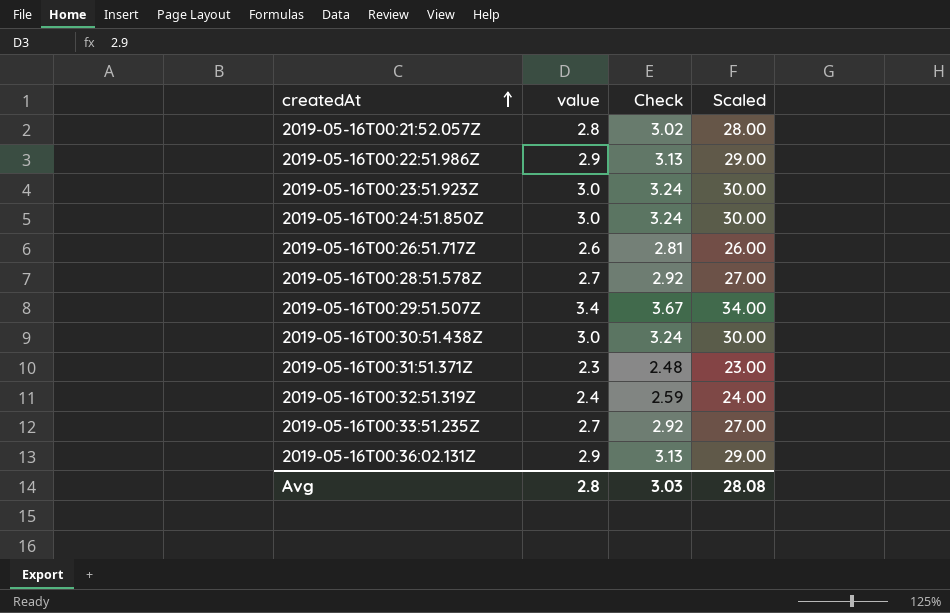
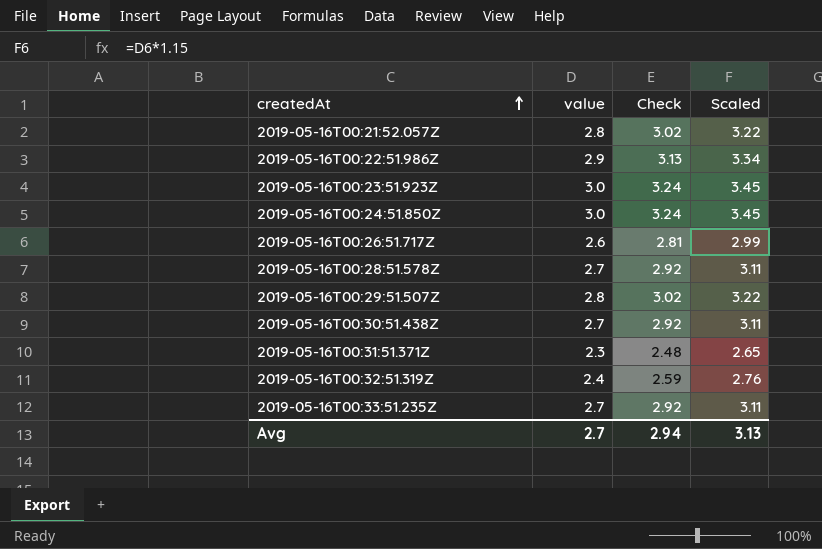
column Scaled | formula: [value] * 10 -> [value] * 1.15
row 2019-05-16T00:36:02.131Z: 2.9 | 3.13 | 29.00 -> none
2019-05-16T00:29:51.507Z | value: 3.4 -> 2.8
2019-05-16T00:29:51.507Z | Check: 3.67 -> 3.02
2019-05-16T00:30:51.438Z | value: 3.0 -> 2.7
2019-05-16T00:30:51.438Z | Check: 3.24 -> 2.92
Avg | value: 2.8 -> 2.7
Avg | Check: 3.03 -> 2.94
Avg | Scaled: 28.08 -> 3.13

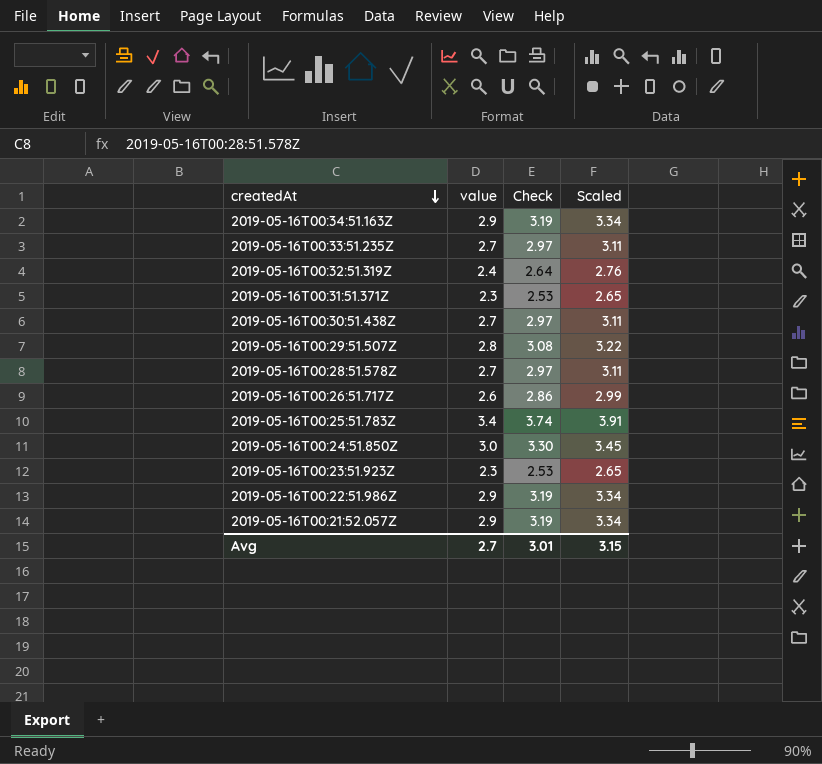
row order: createdAt ascending -> createdAt descending
column Check | formula: [value] * 1.08 -> [value] * 1.1
row 2019-05-16T00:34:51.163Z: none -> 2.9 | 3.19 | 3.34
row 2019-05-16T00:25:51.783Z: none -> 3.4 | 3.74 | 3.91
2019-05-16T00:23:51.923Z | value: 3.0 -> 2.3
2019-05-16T00:23:51.923Z | Scaled: 3.45 -> 2.65
2019-05-16T00:21:52.057Z | value: 2.8 -> 2.9
2019-05-16T00:21:52.057Z | Scaled: 3.22 -> 3.34
Avg | Check: 2.94 -> 3.01
Avg | Scaled: 3.13 -> 3.15

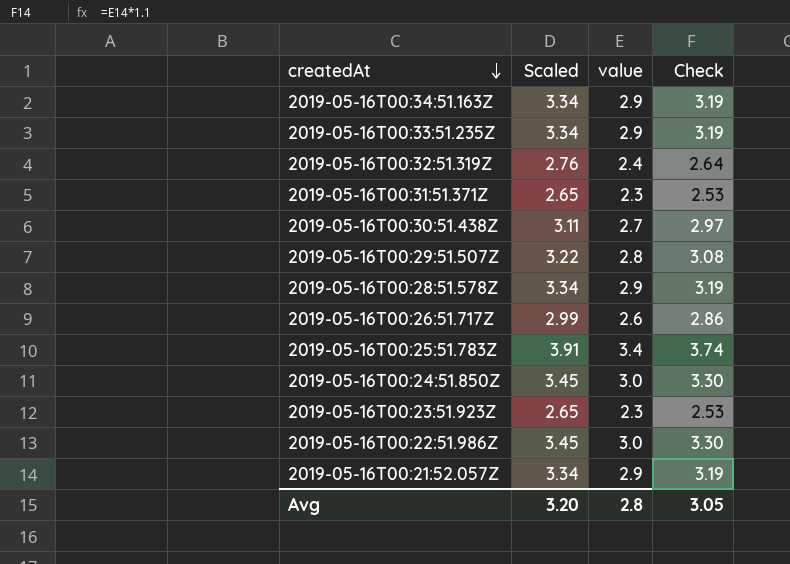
column Scaled | position: 4 -> 2
2019-05-16T00:33:51.235Z | Scaled: 3.11 -> 3.34
2019-05-16T00:33:51.235Z | value: 2.7 -> 2.9
2019-05-16T00:33:51.235Z | Check: 2.97 -> 3.19
2019-05-16T00:28:51.578Z | Scaled: 3.11 -> 3.34
2019-05-16T00:28:51.578Z | value: 2.7 -> 2.9
2019-05-16T00:28:51.578Z | Check: 2.97 -> 3.19
2019-05-16T00:22:51.986Z | Scaled: 3.34 -> 3.45
2019-05-16T00:22:51.986Z | value: 2.9 -> 3.0
2019-05-16T00:22:51.986Z | Check: 3.19 -> 3.30
Avg | Scaled: 3.15 -> 3.20
Avg | value: 2.7 -> 2.8
Avg | Check: 3.01 -> 3.05

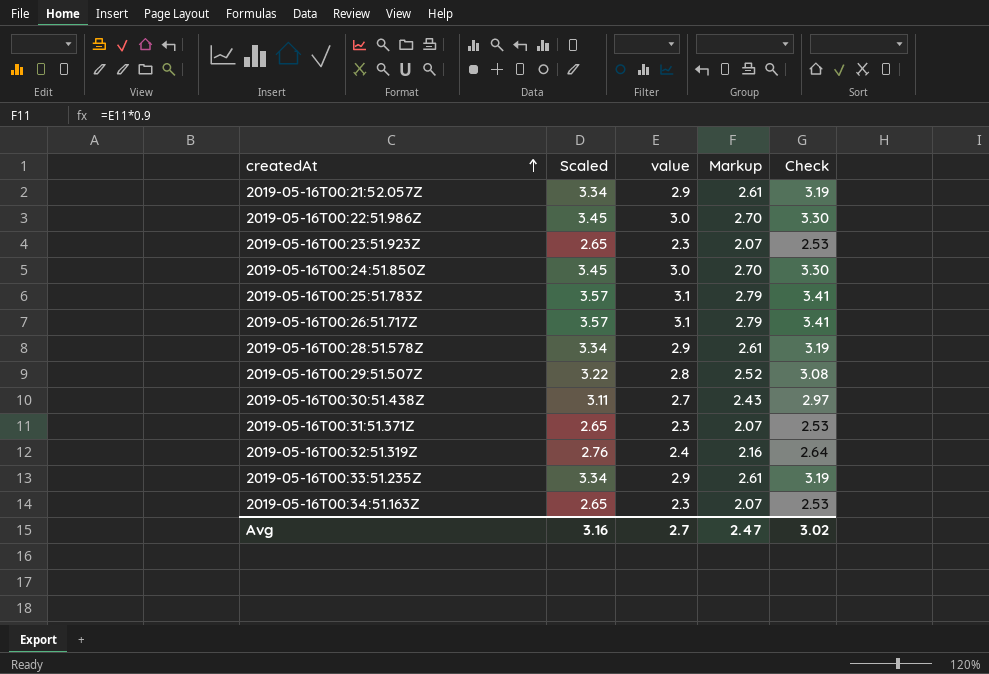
row order: createdAt descending -> createdAt ascending
column Markup | formula: none -> [value] * 0.9
2019-05-16T00:25:51.783Z | Scaled: 3.91 -> 3.57
2019-05-16T00:25:51.783Z | value: 3.4 -> 3.1
2019-05-16T00:25:51.783Z | Check: 3.74 -> 3.41
2019-05-16T00:26:51.717Z | Scaled: 2.99 -> 3.57
2019-05-16T00:26:51.717Z | value: 2.6 -> 3.1
2019-05-16T00:26:51.717Z | Check: 2.86 -> 3.41
2019-05-16T00:34:51.163Z | Scaled: 3.34 -> 2.65
2019-05-16T00:34:51.163Z | value: 2.9 -> 2.3
2019-05-16T00:34:51.163Z | Check: 3.19 -> 2.53
Avg | Scaled: 3.20 -> 3.16
Avg | value: 2.8 -> 2.7
Avg | Check: 3.05 -> 3.02

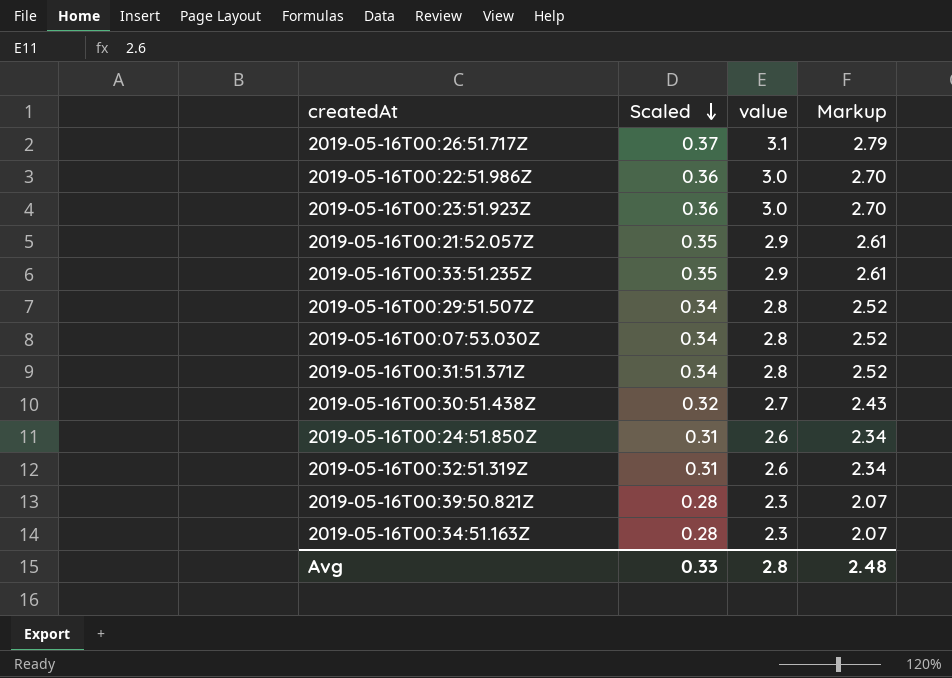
row order: createdAt ascending -> Scaled descending
column Check | formula: [value] * 1.1 -> none
column Scaled | formula: [value] * 1.15 -> [value] * 0.12
row 2019-05-16T00:25:51.783Z: 3.57 | 3.1 | 2.79 | 3.41 -> none
row 2019-05-16T00:28:51.578Z: 3.34 | 2.9 | 2.61 | 3.19 -> none
2019-05-16T00:23:51.923Z | value: 2.3 -> 3.0
2019-05-16T00:23:51.923Z | Markup: 2.07 -> 2.70
row 2019-05-16T00:07:53.030Z: none -> 0.34 | 2.8 | 2.52
2019-05-16T00:31:51.371Z | value: 2.3 -> 2.8
2019-05-16T00:31:51.371Z | Markup: 2.07 -> 2.52
2019-05-16T00:24:51.850Z | value: 3.0 -> 2.6
2019-05-16T00:24:51.850Z | Markup: 2.70 -> 2.34
2019-05-16T00:32:51.319Z | value: 2.4 -> 2.6
2019-05-16T00:32:51.319Z | Markup: 2.16 -> 2.34
row 2019-05-16T00:39:50.821Z: none -> 0.28 | 2.3 | 2.07
Avg | Scaled: 3.16 -> 0.33
Avg | value: 2.7 -> 2.8
Avg | Markup: 2.47 -> 2.48

